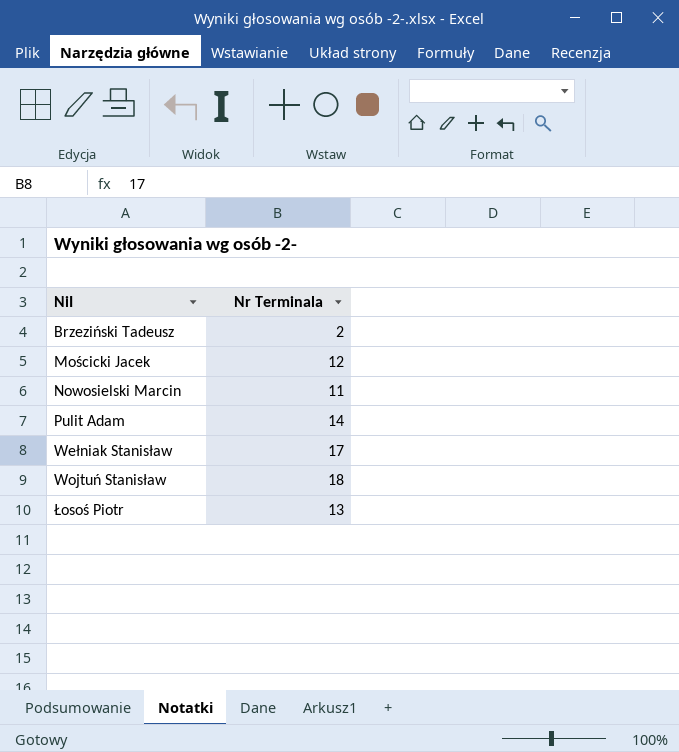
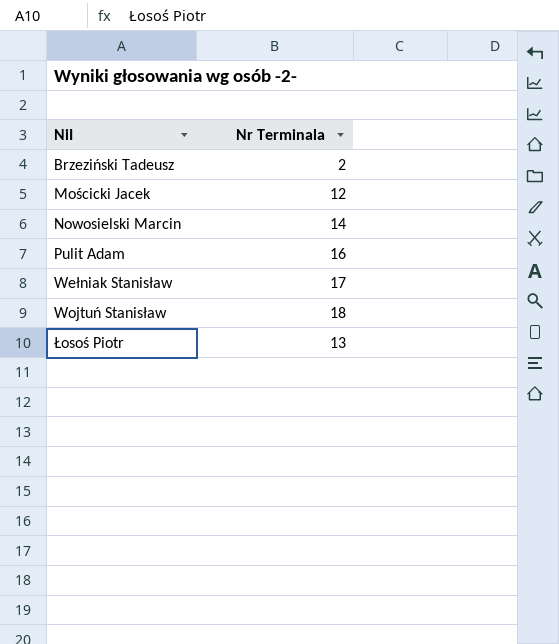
Nowosielski Marcin | Nr Terminala: 11 -> 14
Pulit Adam | Nr Terminala: 14 -> 16

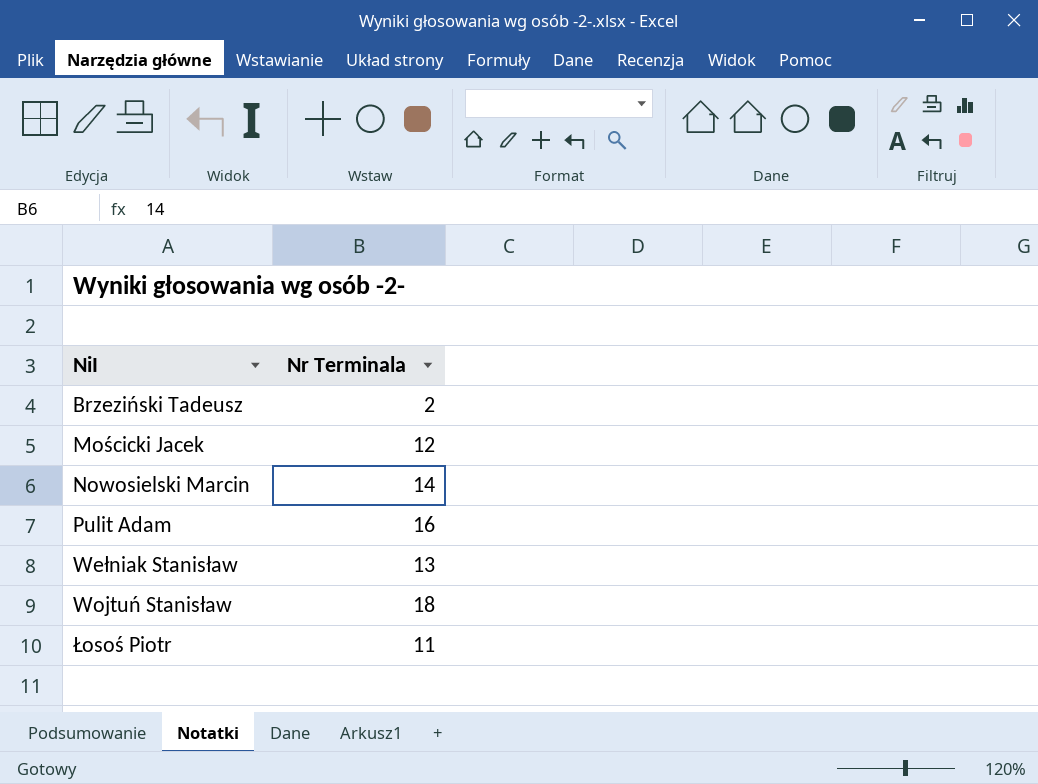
Wełniak Stanisław | Nr Terminala: 17 -> 13
Łosoś Piotr | Nr Terminala: 13 -> 11

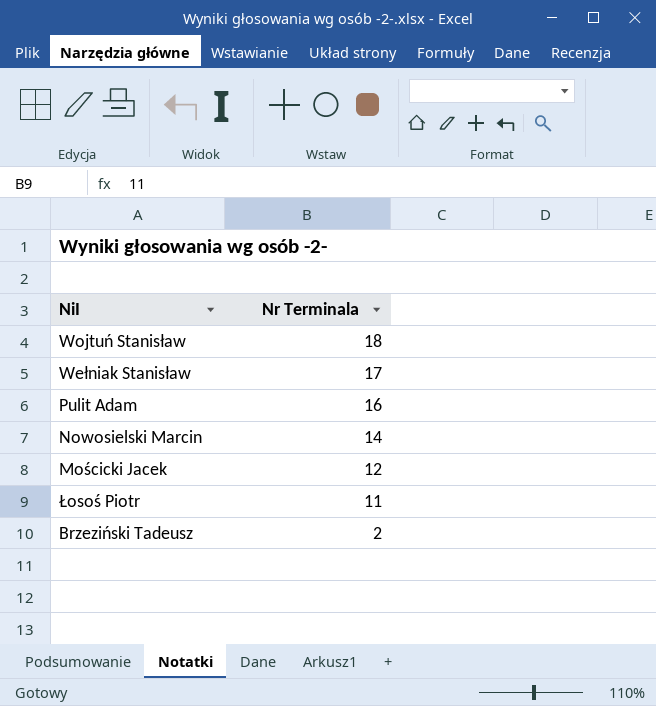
row order: NiI ascending -> Nr Terminala descending
Wełniak Stanisław | Nr Terminala: 13 -> 17

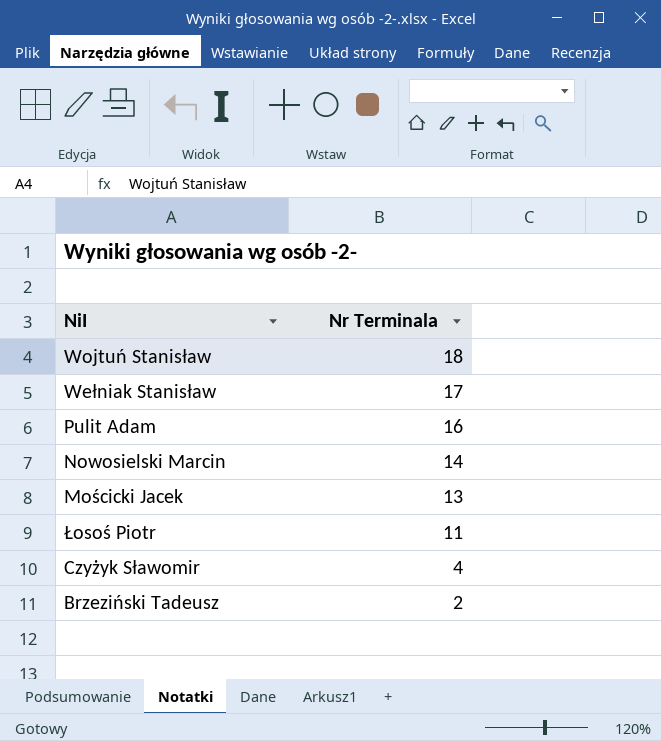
Mościcki Jacek | Nr Terminala: 12 -> 13
row Czyżyk Sławomir: none -> 4

